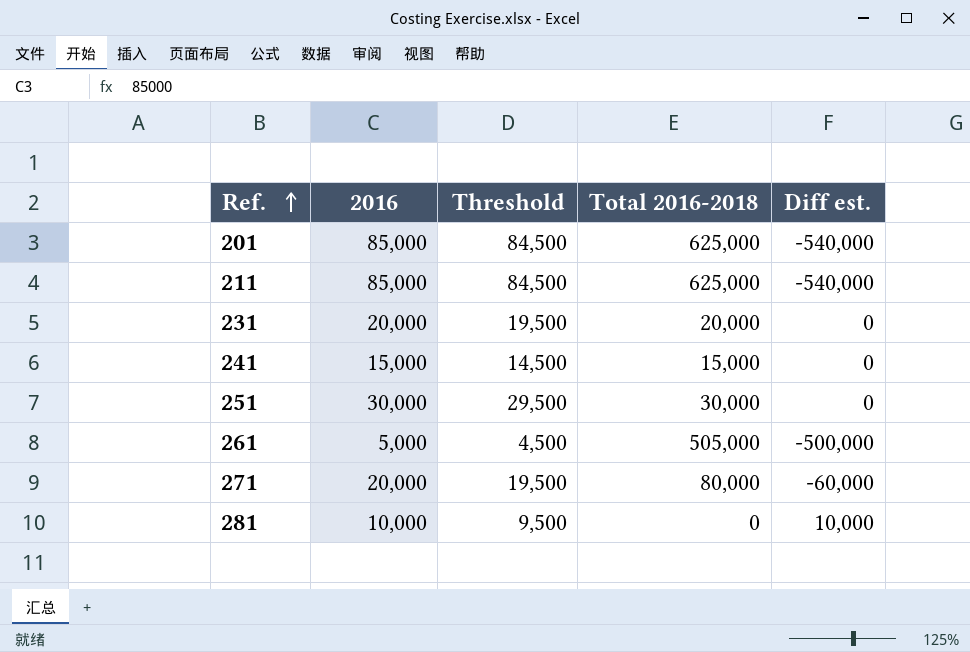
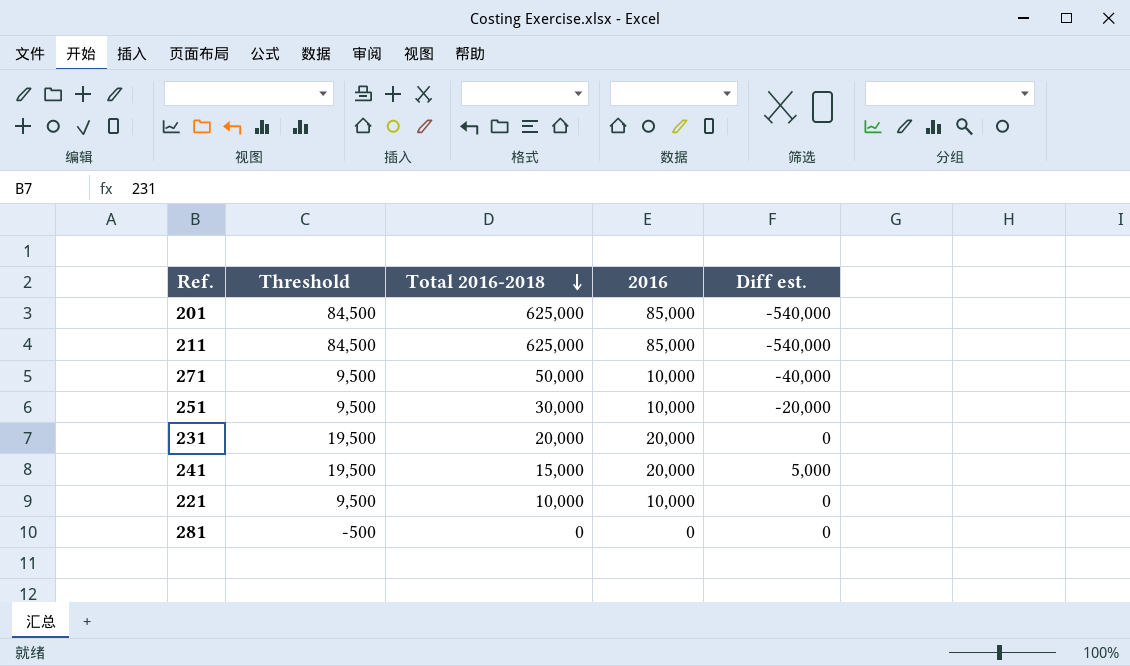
row order: Ref. ascending -> Total 2016-2018 descending
column 2016 | position: 2 -> 4
row 261: 5,000 | 4,500 | 505,000 | -500,000 -> none
271 | Threshold: 19,500 -> 9,500
271 | Total 2016-2018: 80,000 -> 50,000
271 | 2016: 20,000 -> 10,000
271 | Diff est.: -60,000 -> -40,000
251 | Threshold: 29,500 -> 9,500
251 | 2016: 30,000 -> 10,000
251 | Diff est.: 0 -> -20,000
241 | Threshold: 14,500 -> 19,500
241 | 2016: 15,000 -> 20,000
241 | Diff est.: 0 -> 5,000
row 221: none -> 9,500 | 10,000 | 10,000 | 0
281 | Threshold: 9,500 -> -500
281 | 2016: 10,000 -> 0
281 | Diff est.: 10,000 -> 0

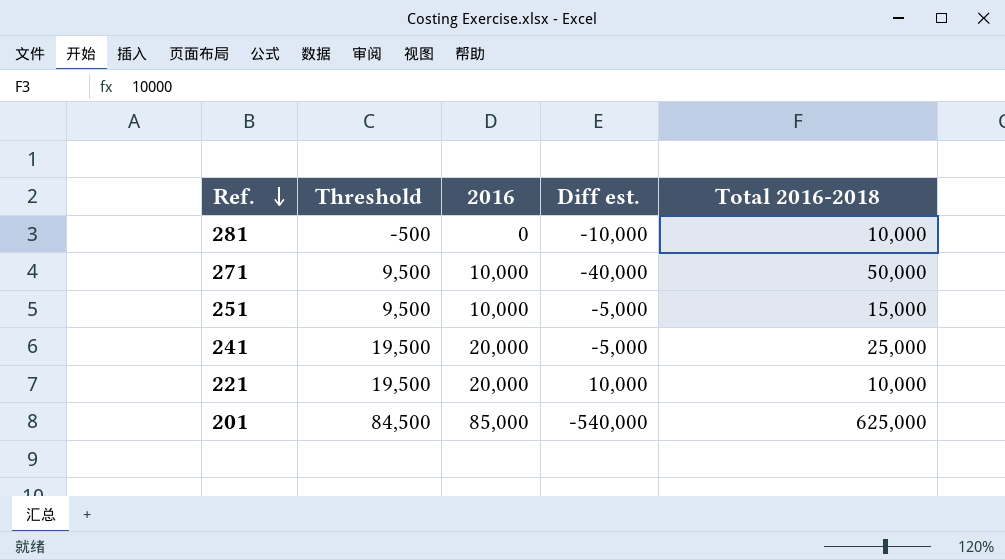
row order: Total 2016-2018 descending -> Ref. descending
column Total 2016-2018 | position: 3 -> 5
row 211: 84,500 | 625,000 | 85,000 | -540,000 -> none
row 231: 19,500 | 20,000 | 20,000 | 0 -> none
281 | Diff est.: 0 -> -10,000
281 | Total 2016-2018: 0 -> 10,000
251 | Diff est.: -20,000 -> -5,000
251 | Total 2016-2018: 30,000 -> 15,000
241 | Diff est.: 5,000 -> -5,000
241 | Total 2016-2018: 15,000 -> 25,000
221 | Threshold: 9,500 -> 19,500
221 | 2016: 10,000 -> 20,000
221 | Diff est.: 0 -> 10,000

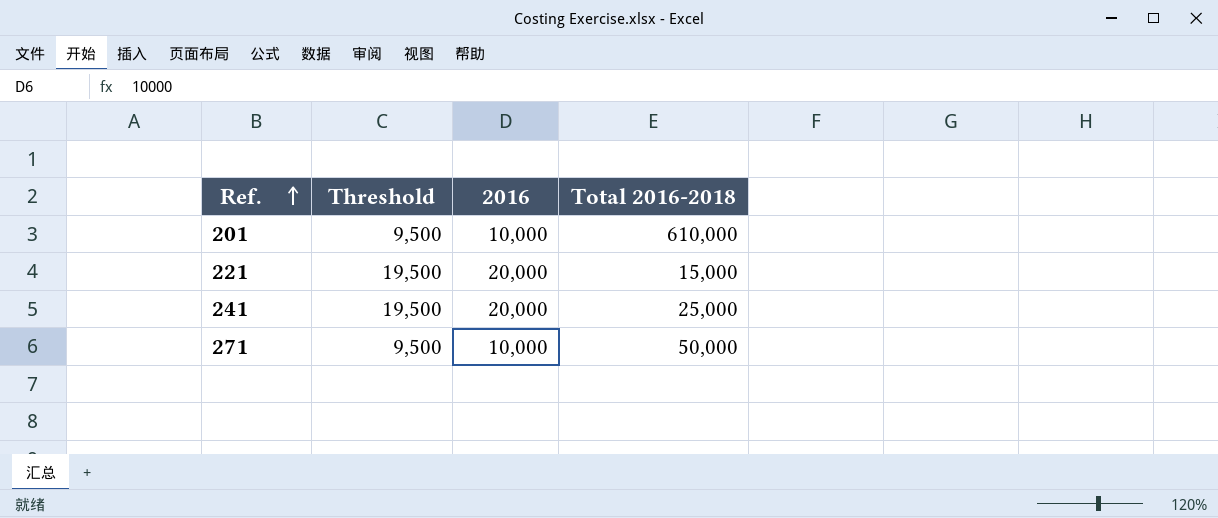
row order: Ref. descending -> Ref. ascending
column Diff est. | formula: [2016] - [Total 2016-2018] -> none
row 281: -500 | 0 | -10,000 | 10,000 -> none
row 251: 9,500 | 10,000 | -5,000 | 15,000 -> none
201 | Threshold: 84,500 -> 9,500
201 | 2016: 85,000 -> 10,000
201 | Total 2016-2018: 625,000 -> 610,000
221 | Total 2016-2018: 10,000 -> 15,000

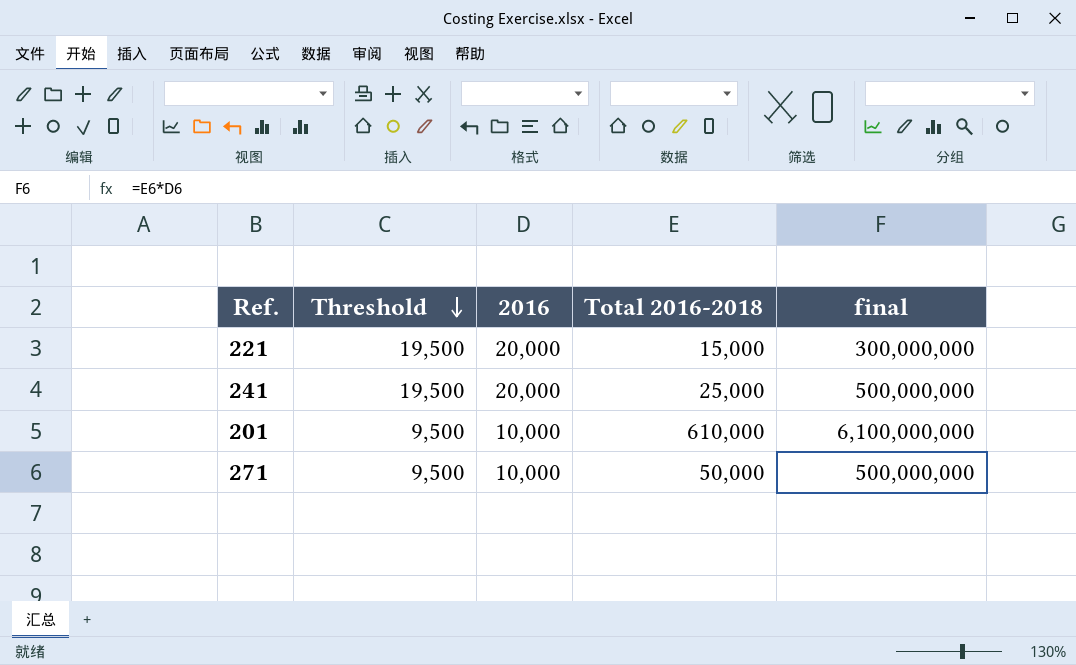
row order: Ref. ascending -> Threshold descending
column final | formula: none -> [2016] * [Total 2016-2018]

